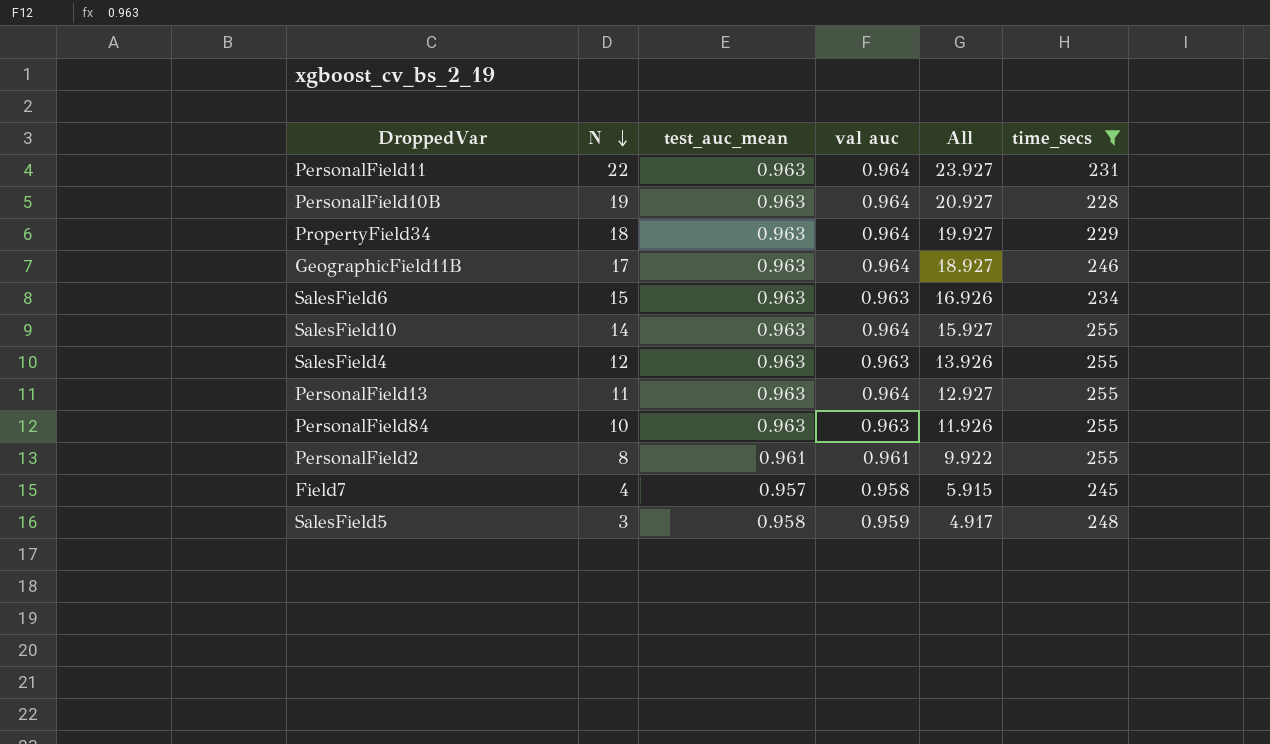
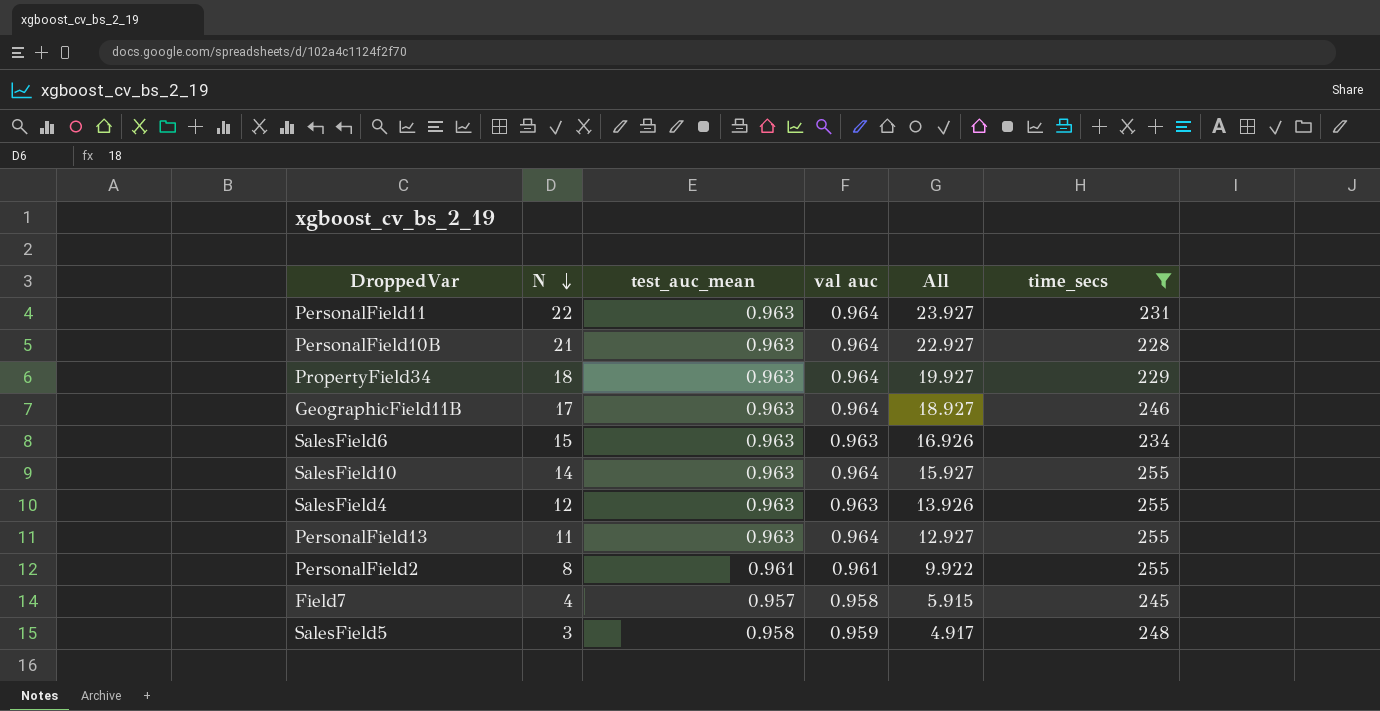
row PersonalField84: 10 | 0.963 | 0.963 | 11.926 | 255 -> none
PersonalField10B | N: 19 -> 21
PersonalField10B | All: 20.927 -> 22.927

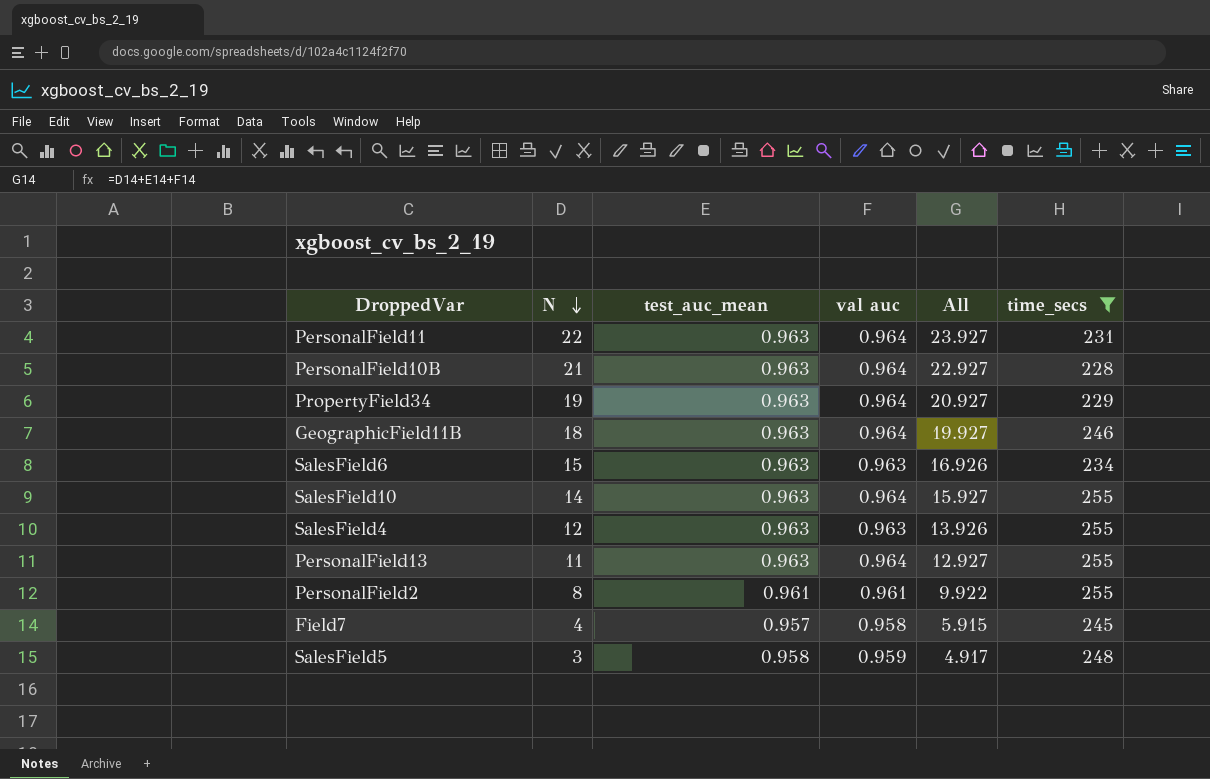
PropertyField34 | N: 18 -> 19
PropertyField34 | All: 19.927 -> 20.927
GeographicField11B | N: 17 -> 18
GeographicField11B | All: 18.927 -> 19.927

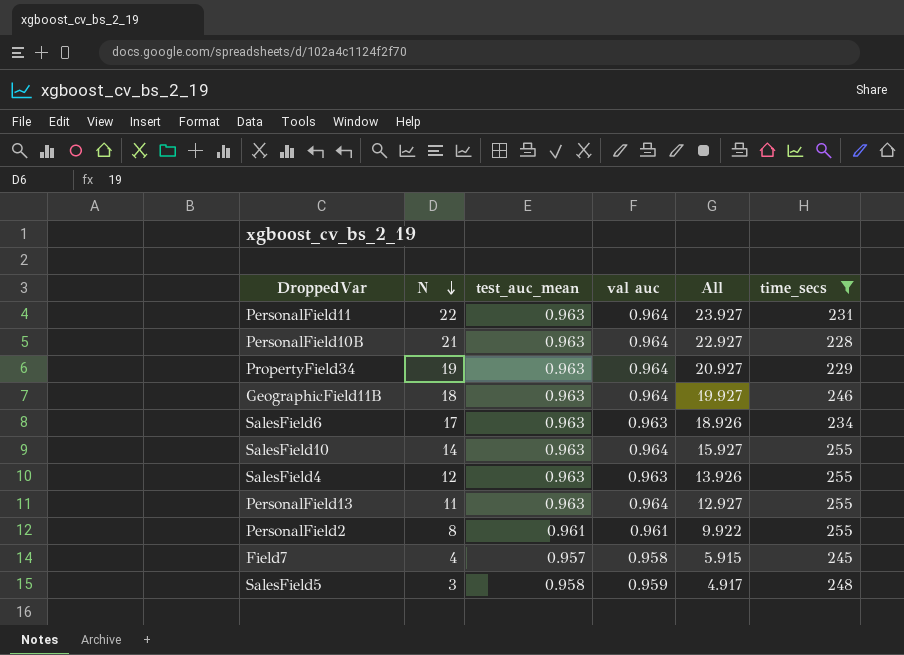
SalesField6 | N: 15 -> 17
SalesField6 | All: 16.926 -> 18.926

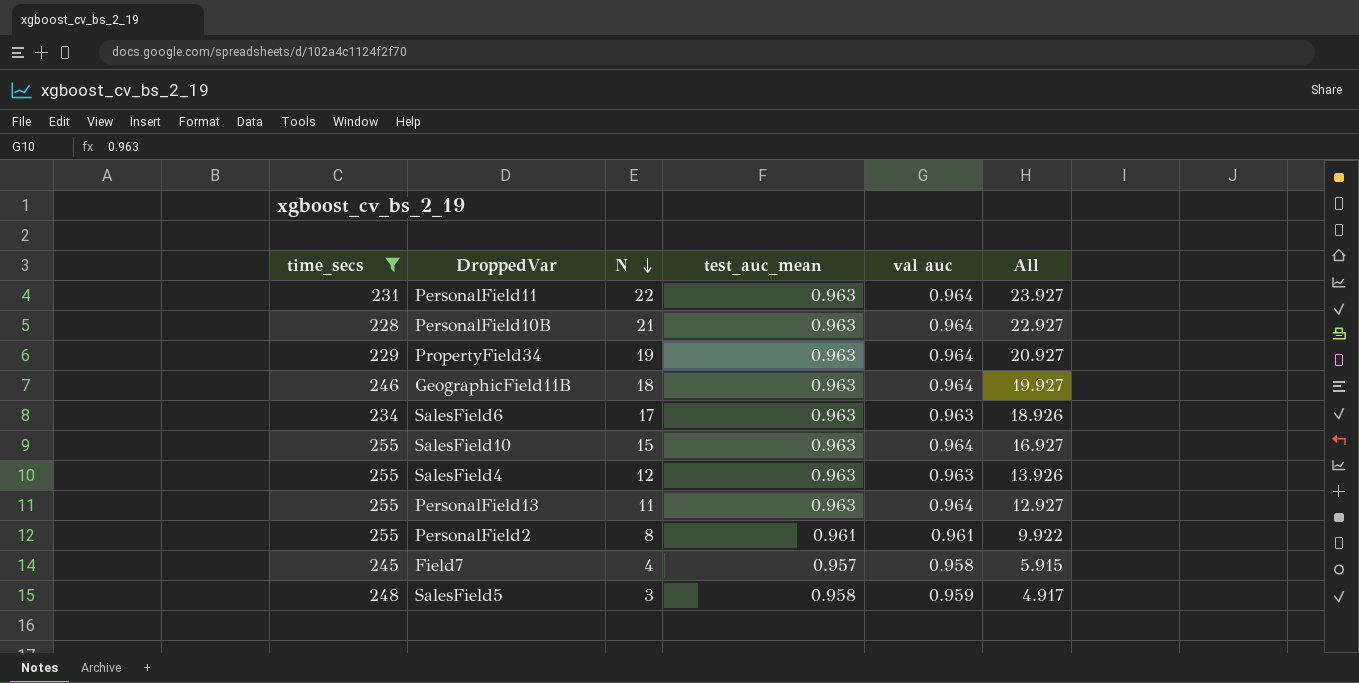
column time_secs | position: 6 -> 1
SalesField10 | N: 14 -> 15
SalesField10 | All: 15.927 -> 16.927

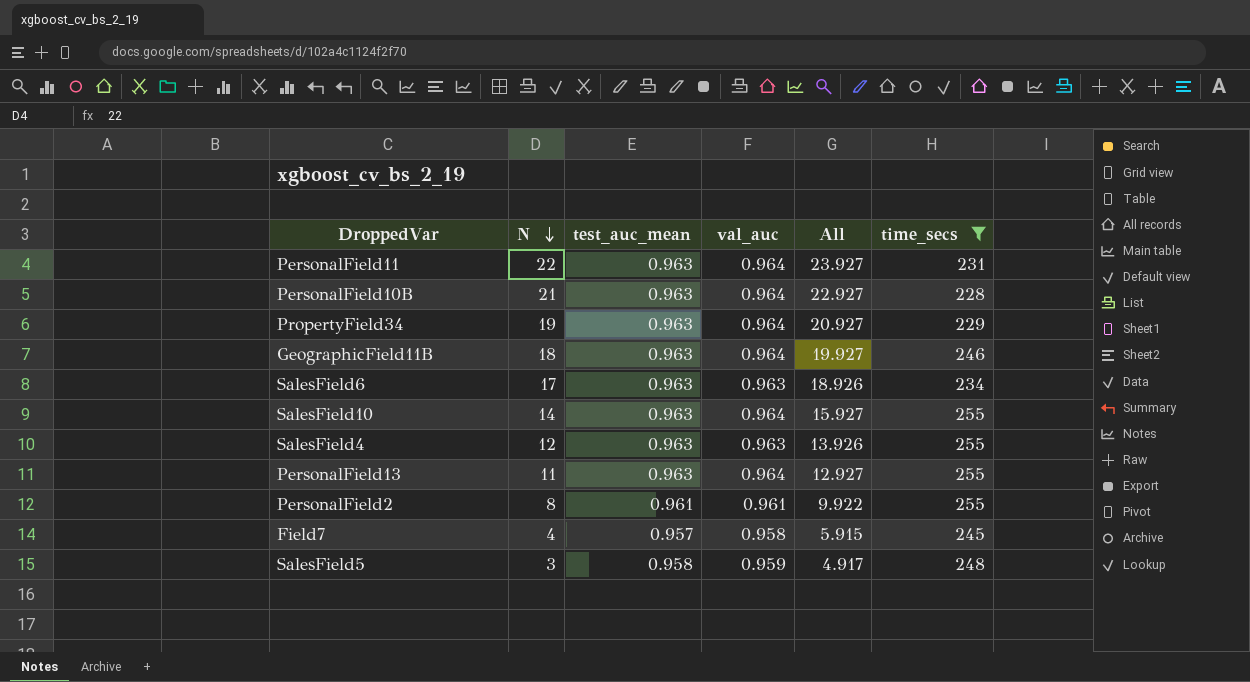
column name: val auc -> val_auc
column time_secs | position: 1 -> 6
SalesField10 | N: 15 -> 14
SalesField10 | All: 16.927 -> 15.927

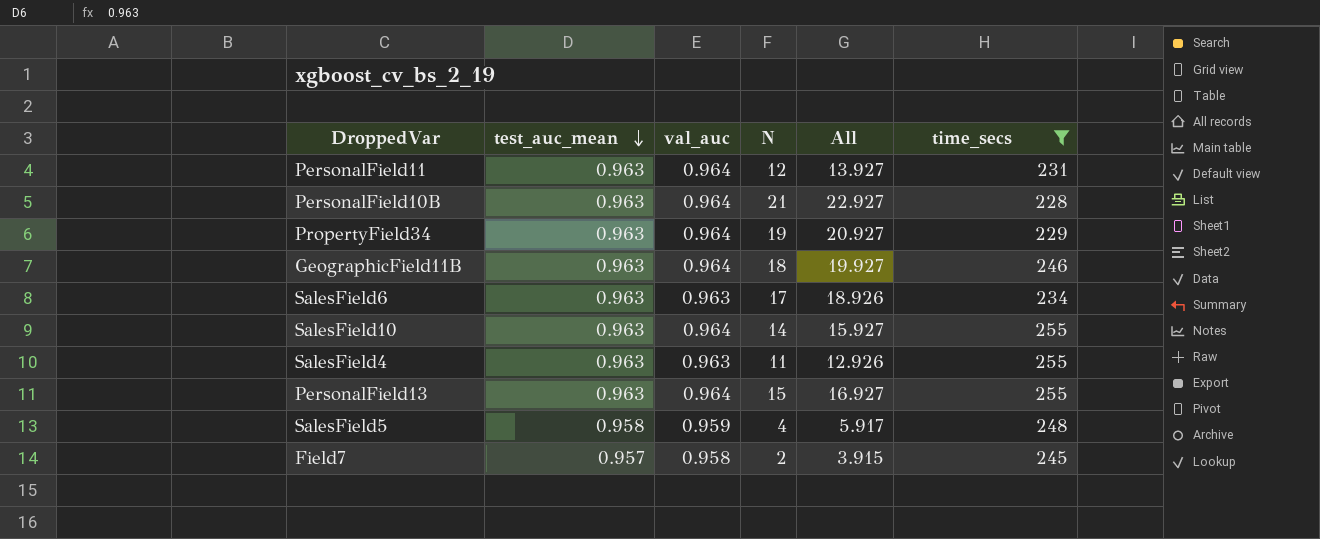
row order: N descending -> test_auc_mean descending
column N | position: 2 -> 4
row PersonalField2: 8 | 0.961 | 0.961 | 9.922 | 255 -> none
PersonalField11 | N: 22 -> 12
PersonalField11 | All: 23.927 -> 13.927
SalesField4 | N: 12 -> 11
SalesField4 | All: 13.926 -> 12.926
PersonalField13 | N: 11 -> 15
PersonalField13 | All: 12.927 -> 16.927
SalesField5 | N: 3 -> 4
SalesField5 | All: 4.917 -> 5.917
Field7 | N: 4 -> 2
Field7 | All: 5.915 -> 3.915

